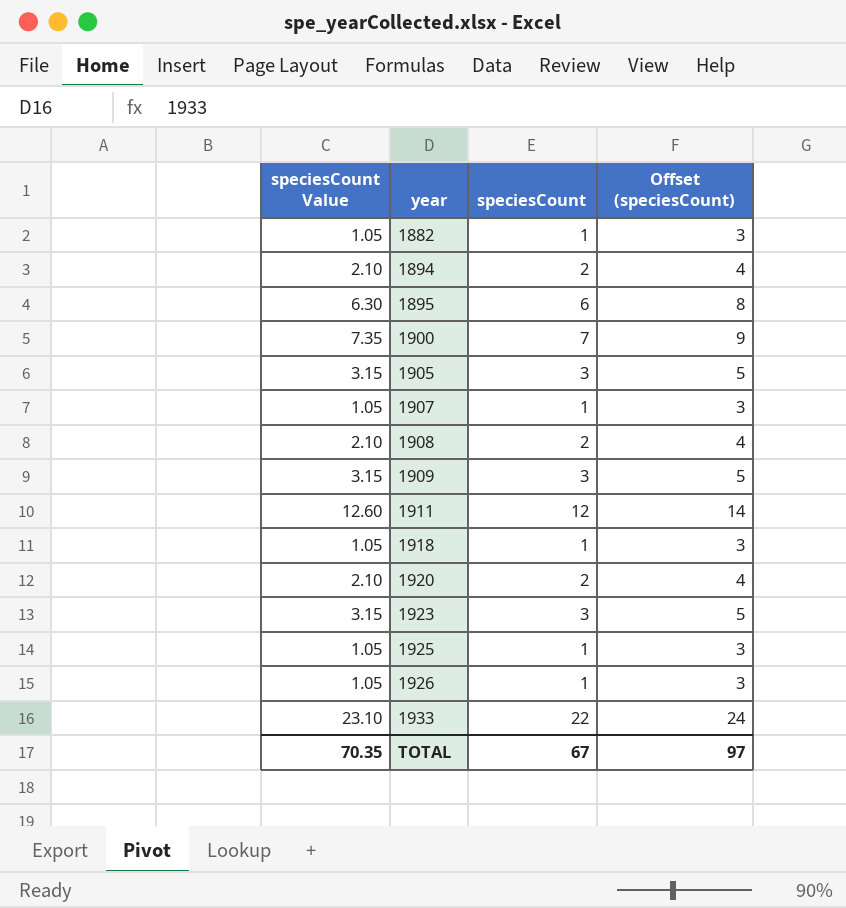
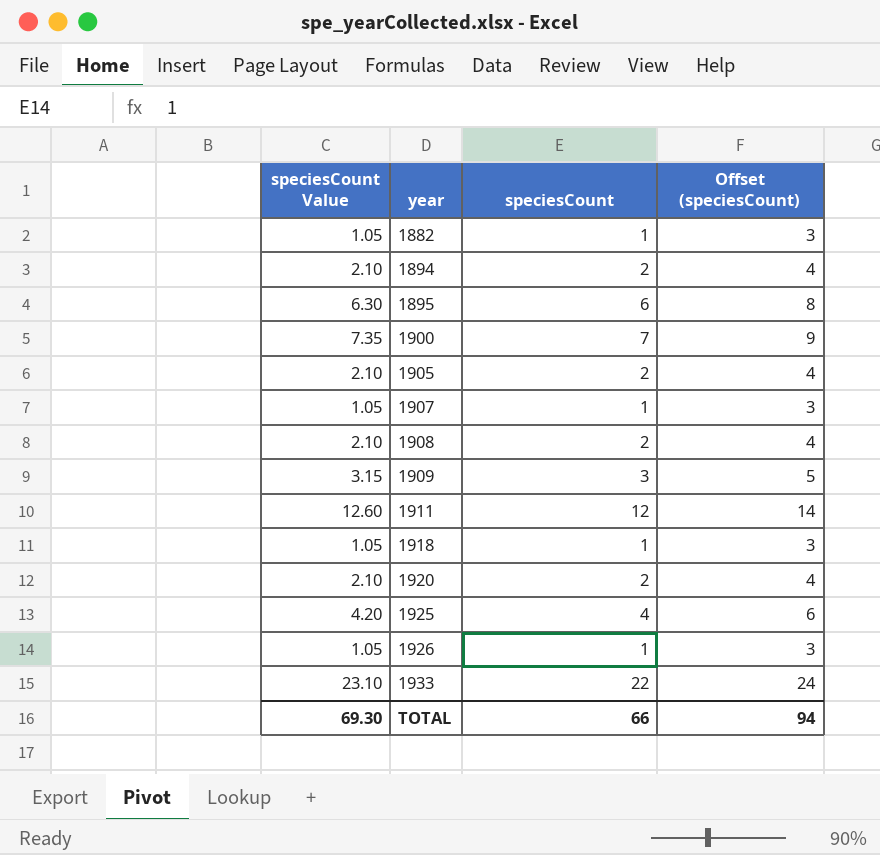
row 1923: 3.15 | 3 | 5 -> none
1905 | speciesCount Value: 3.15 -> 2.10
1905 | speciesCount: 3 -> 2
1905 | Offset (speciesCount): 5 -> 4
1925 | speciesCount Value: 1.05 -> 4.20
1925 | speciesCount: 1 -> 4
1925 | Offset (speciesCount): 3 -> 6
TOTAL | speciesCount Value: 70.35 -> 69.30
TOTAL | speciesCount: 67 -> 66
TOTAL | Offset (speciesCount): 97 -> 94

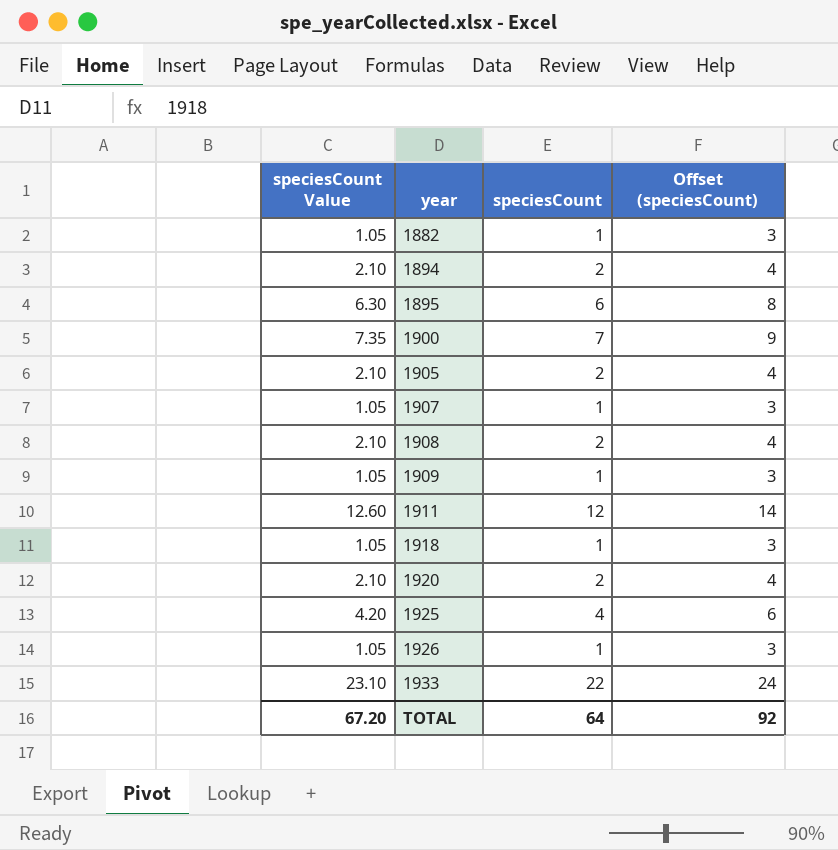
1909 | speciesCount Value: 3.15 -> 1.05
1909 | speciesCount: 3 -> 1
1909 | Offset (speciesCount): 5 -> 3
TOTAL | speciesCount Value: 69.30 -> 67.20
TOTAL | speciesCount: 66 -> 64
TOTAL | Offset (speciesCount): 94 -> 92

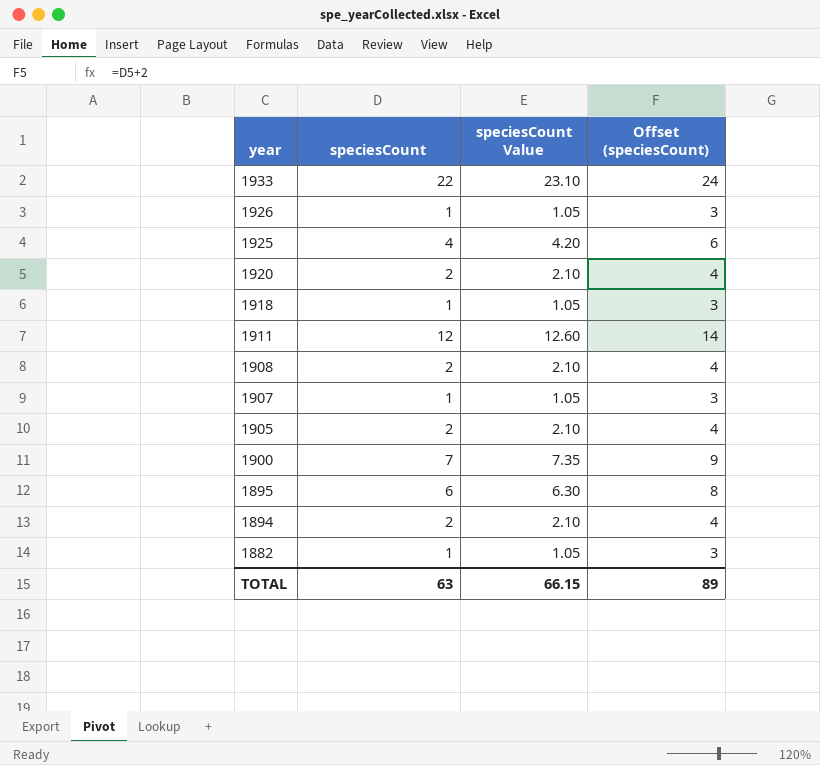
row order: year ascending -> year descending
column speciesCount Value | position: 1 -> 3
row 1909: 1.05 | 1 | 3 -> none
TOTAL | speciesCount: 64 -> 63
TOTAL | speciesCount Value: 67.20 -> 66.15
TOTAL | Offset (speciesCount): 92 -> 89

